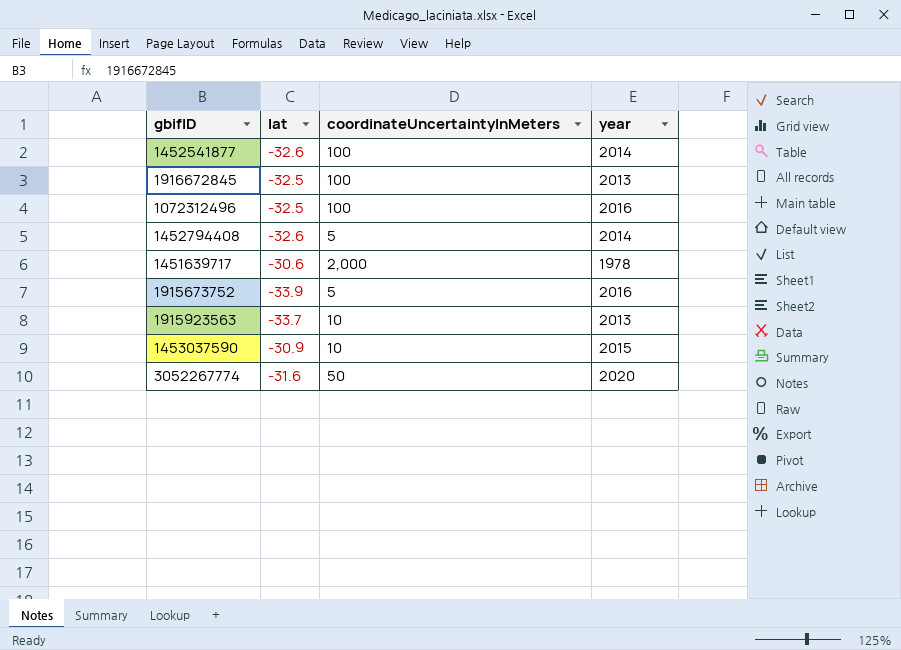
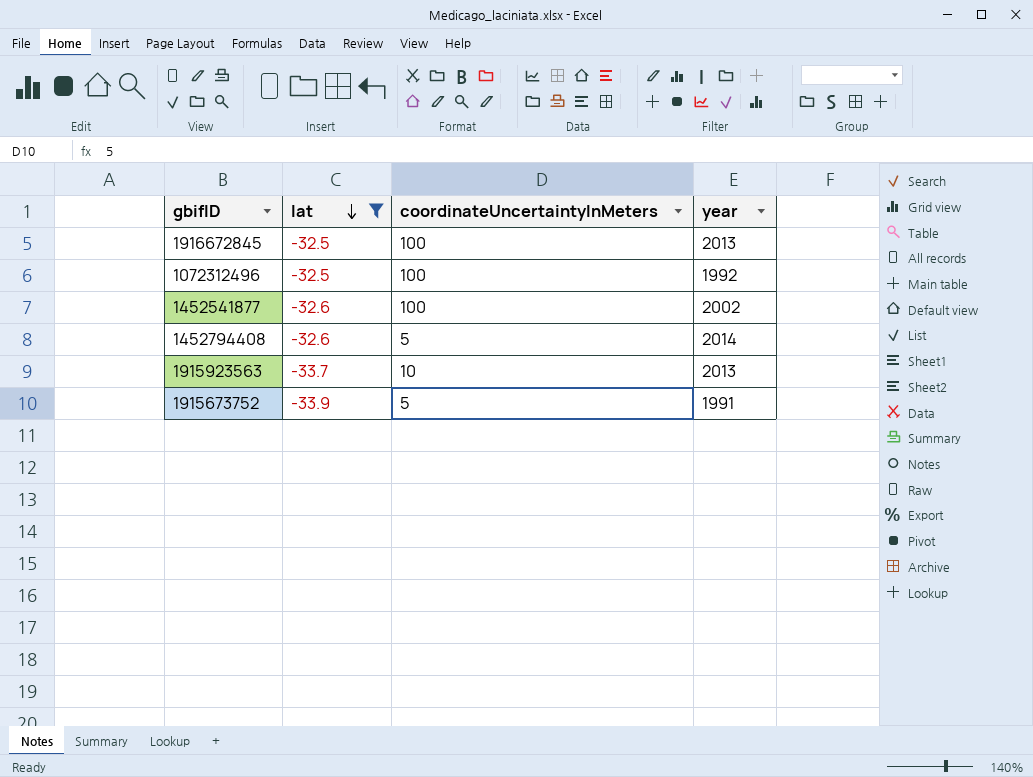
filter: none -> lat <= -32.5
row order: none -> lat descending
1072312496 | year: 2016 -> 1992
1452541877 | year: 2014 -> 2002
1915673752 | year: 2016 -> 1991

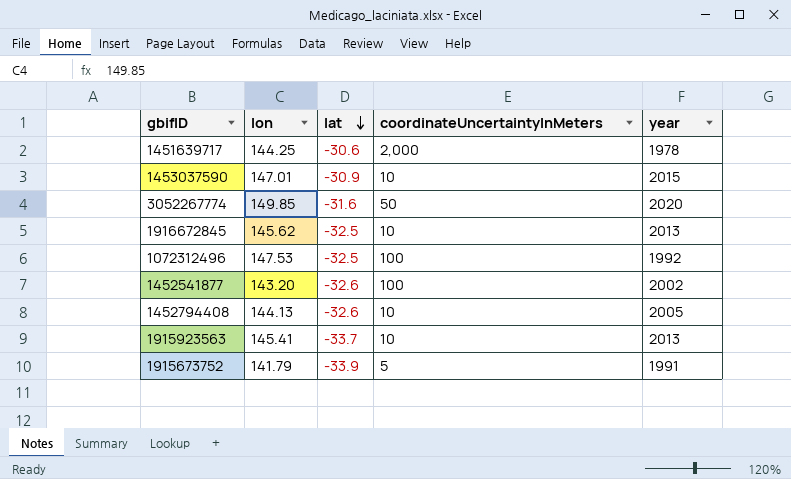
filter: lat <= -32.5 -> none
column lon | position: none -> 2
1916672845 | coordinateUncertaintyInMeters: 100 -> 10
1452794408 | coordinateUncertaintyInMeters: 5 -> 10
1452794408 | year: 2014 -> 2005

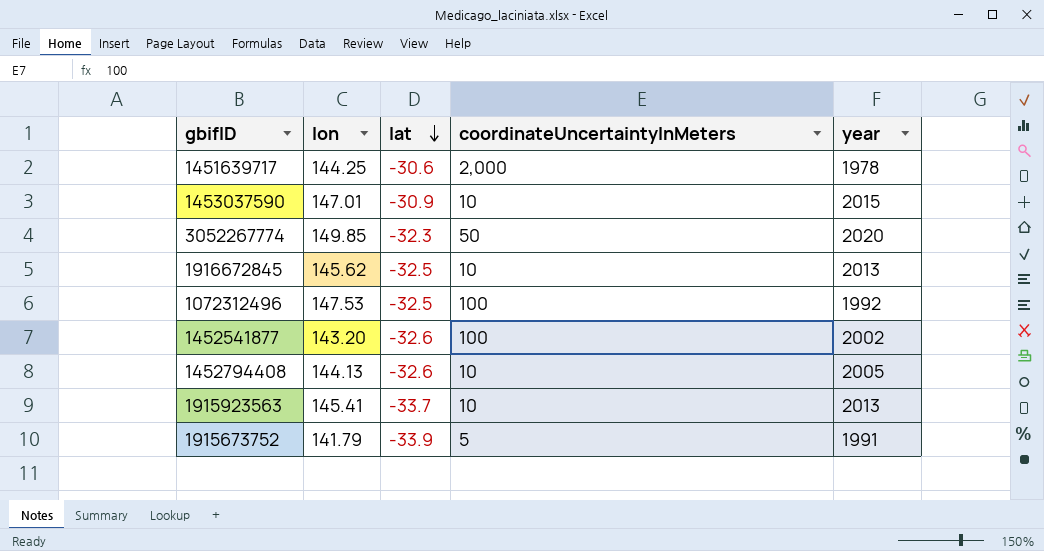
3052267774 | lat: -31.6 -> -32.3

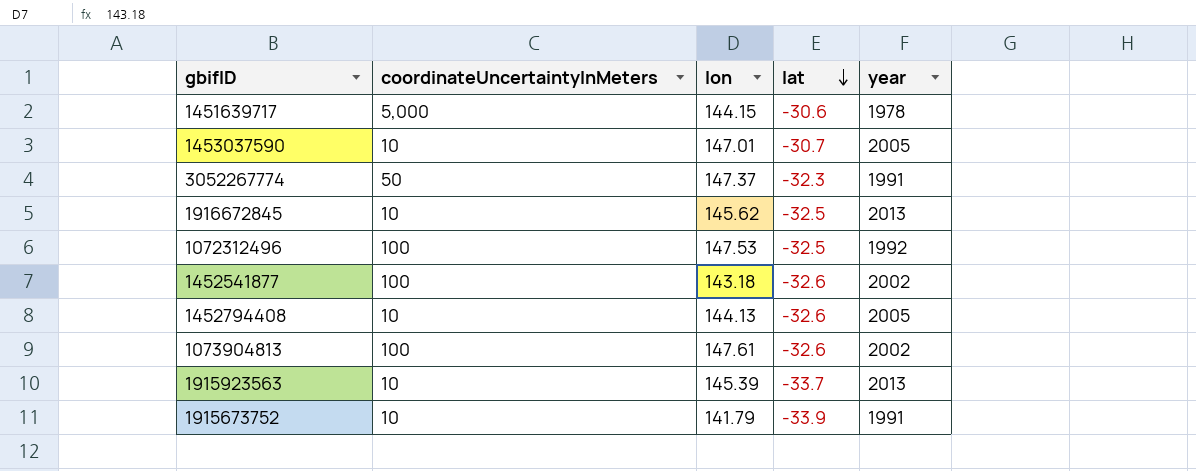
column coordinateUncertaintyInMeters | position: 4 -> 2
1451639717 | coordinateUncertaintyInMeters: 2,000 -> 5,000
1451639717 | lon: 144.25 -> 144.15
1453037590 | lat: -30.9 -> -30.7
1453037590 | year: 2015 -> 2005
3052267774 | lon: 149.85 -> 147.37
3052267774 | year: 2020 -> 1991
1452541877 | lon: 143.20 -> 143.18
row 1073904813: none -> 100 | 147.61 | -32.6 | 2002
1915923563 | lon: 145.41 -> 145.39
1915673752 | coordinateUncertaintyInMeters: 5 -> 10

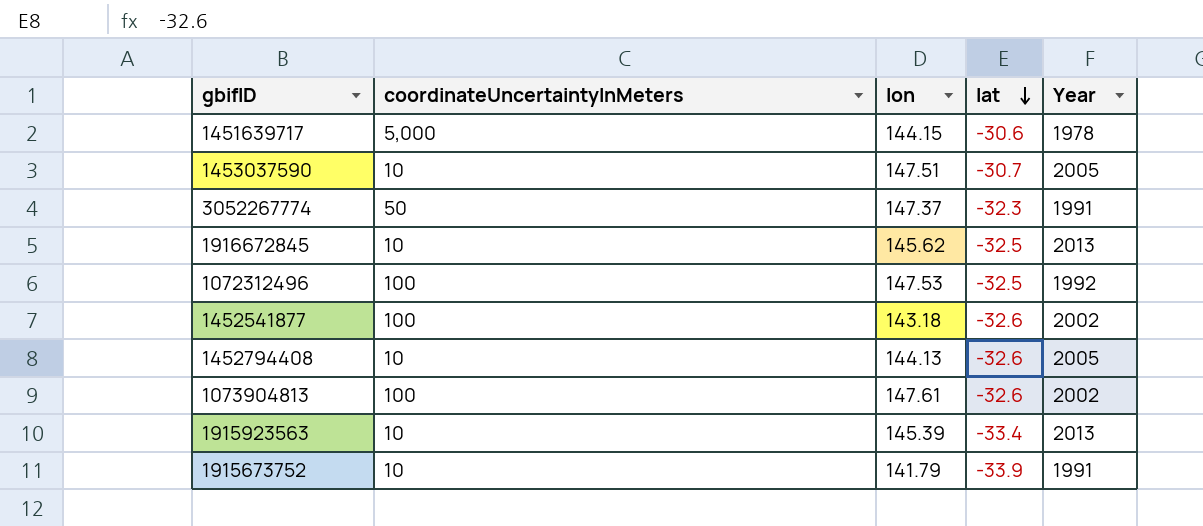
column name: year -> Year
1453037590 | lon: 147.01 -> 147.51
1915923563 | lat: -33.7 -> -33.4

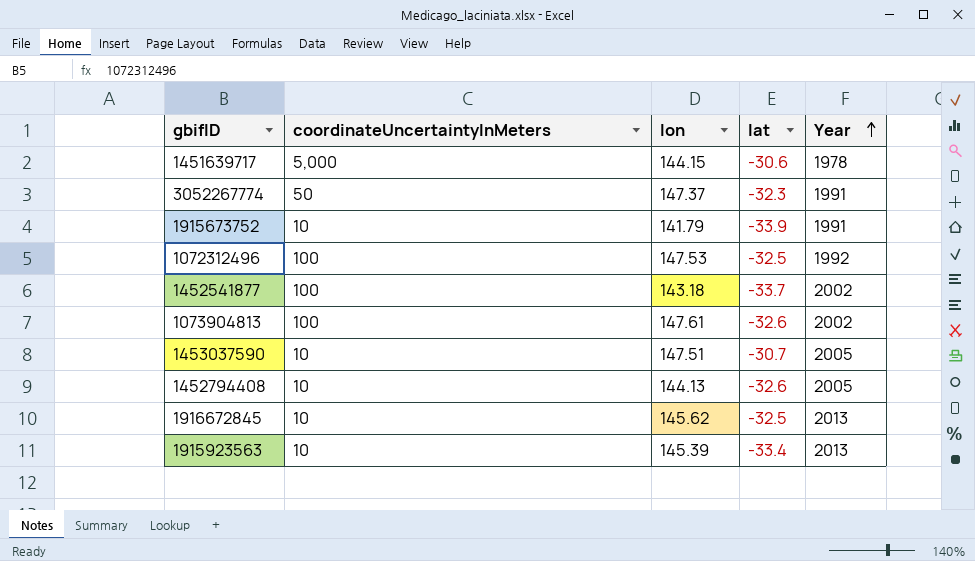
row order: lat descending -> Year ascending
1452541877 | lat: -32.6 -> -33.7

